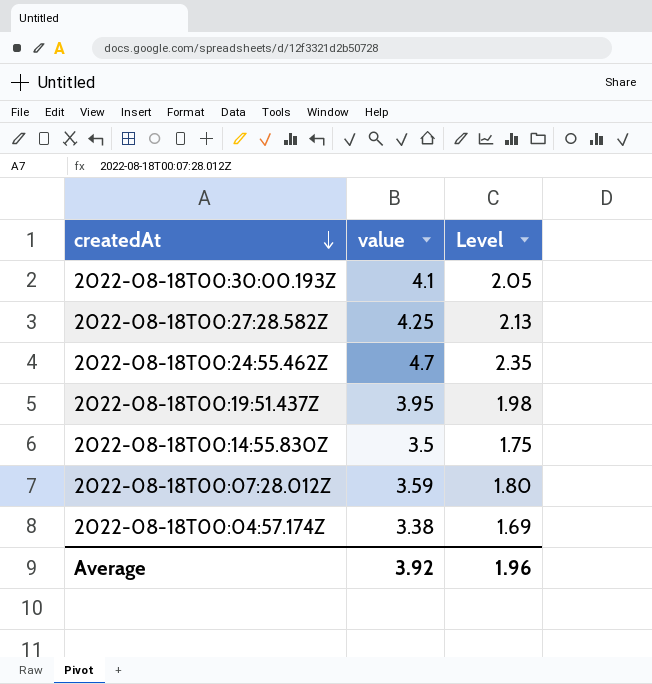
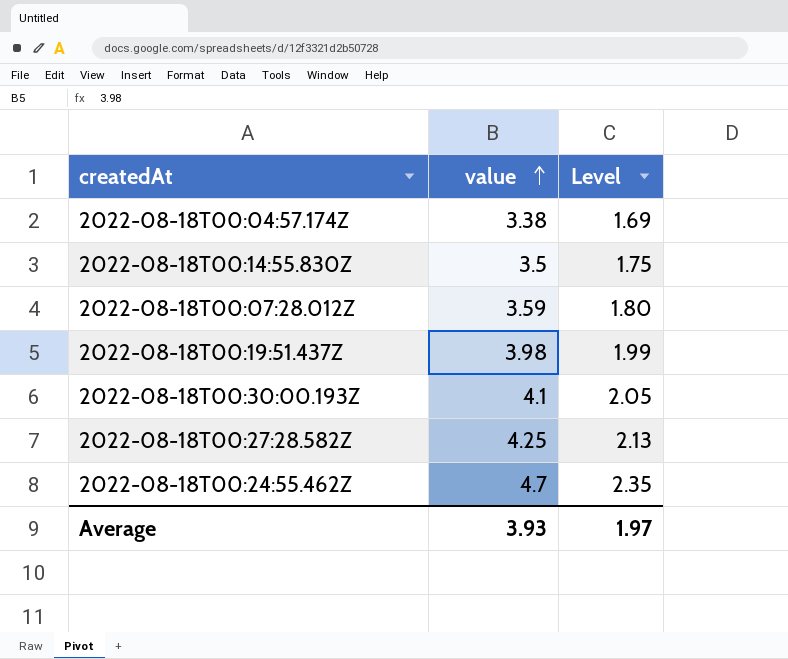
row order: createdAt descending -> value ascending
2022-08-18T00:19:51.437Z | value: 3.95 -> 3.98
2022-08-18T00:19:51.437Z | Level: 1.98 -> 1.99
Average | value: 3.92 -> 3.93
Average | Level: 1.96 -> 1.97

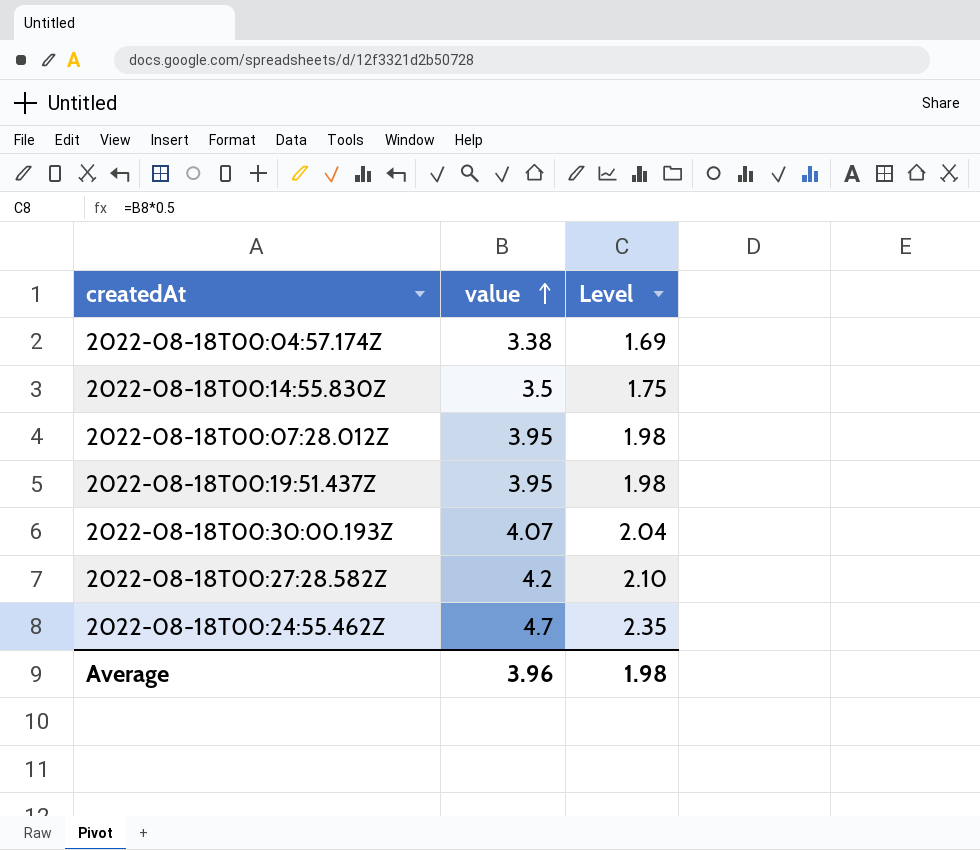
2022-08-18T00:07:28.012Z | value: 3.59 -> 3.95
2022-08-18T00:07:28.012Z | Level: 1.80 -> 1.98
2022-08-18T00:19:51.437Z | value: 3.98 -> 3.95
2022-08-18T00:19:51.437Z | Level: 1.99 -> 1.98
2022-08-18T00:30:00.193Z | value: 4.1 -> 4.07
2022-08-18T00:30:00.193Z | Level: 2.05 -> 2.04
2022-08-18T00:27:28.582Z | value: 4.25 -> 4.2
2022-08-18T00:27:28.582Z | Level: 2.13 -> 2.10
Average | value: 3.93 -> 3.96
Average | Level: 1.97 -> 1.98

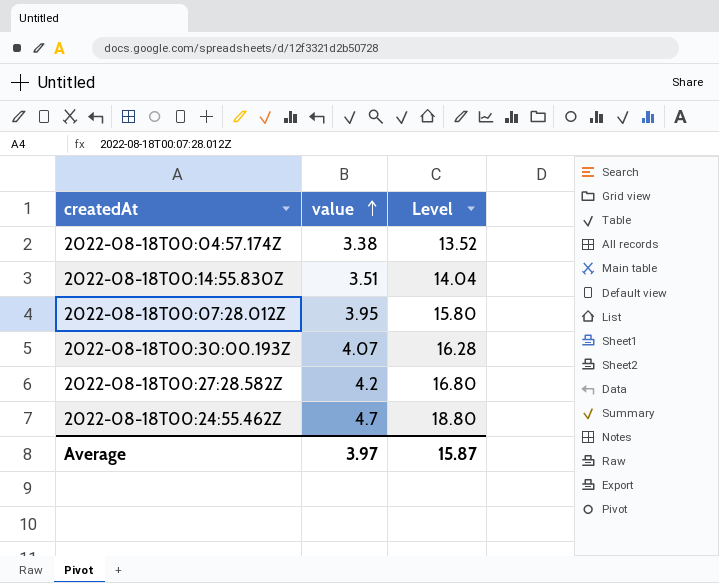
column Level | formula: [value] * 0.5 -> [value] * 4
row 2022-08-18T00:19:51.437Z: 3.95 | 1.98 -> none
2022-08-18T00:14:55.830Z | value: 3.5 -> 3.51
Average | value: 3.96 -> 3.97
Average | Level: 1.98 -> 15.87

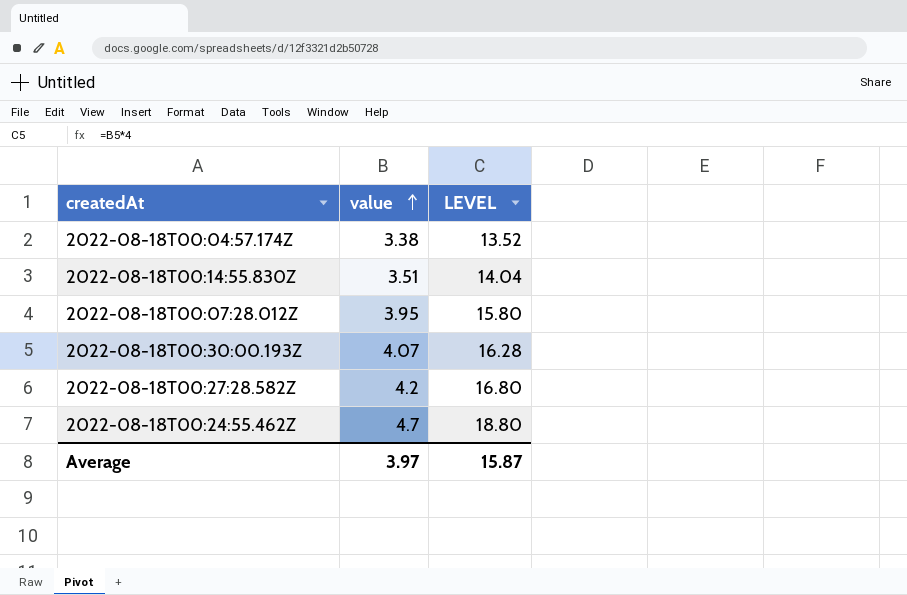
column name: Level -> LEVEL

